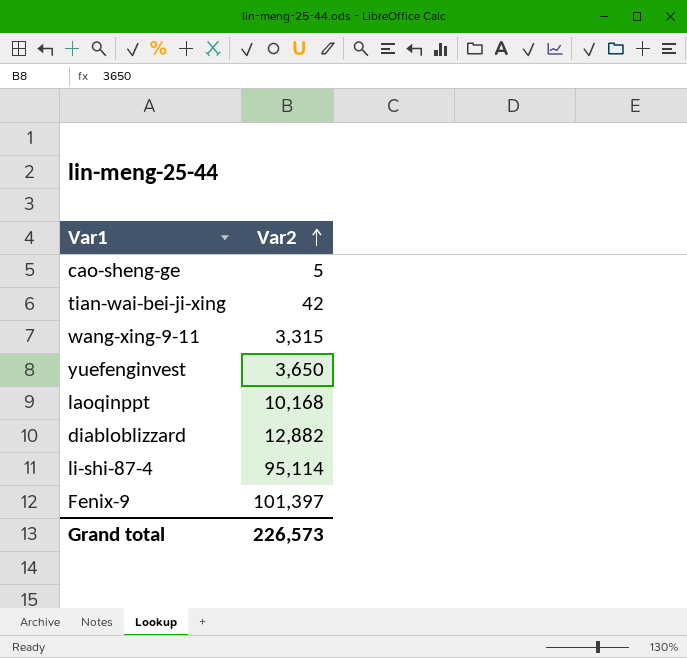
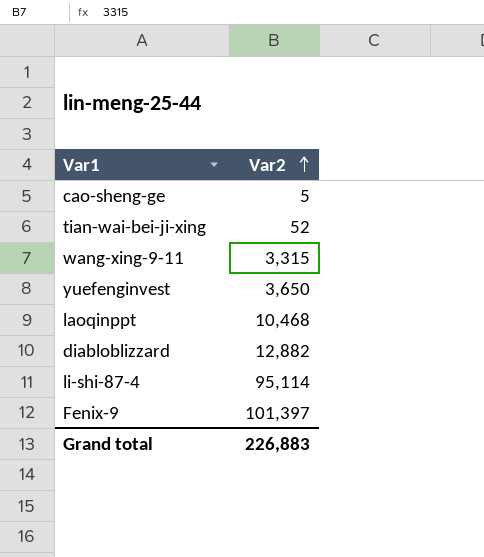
tian-wai-bei-ji-xing | Var2: 42 -> 52
laoqinppt | Var2: 10,168 -> 10,468
Grand total | Var2: 226,573 -> 226,883

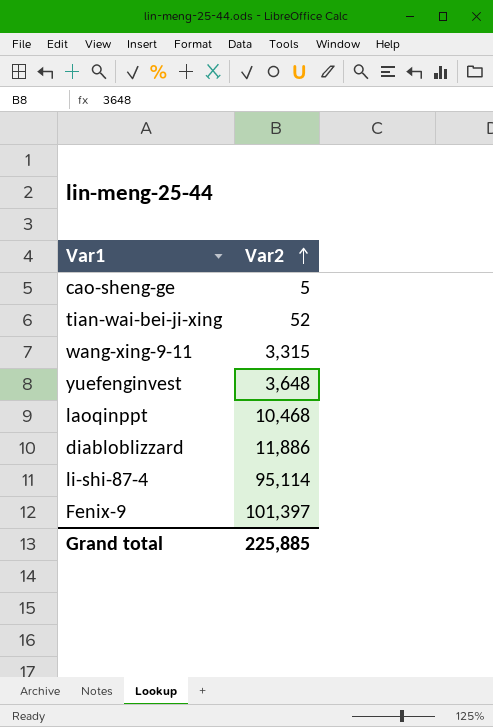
yuefenginvest | Var2: 3,650 -> 3,648
diabloblizzard | Var2: 12,882 -> 11,886
Grand total | Var2: 226,883 -> 225,885

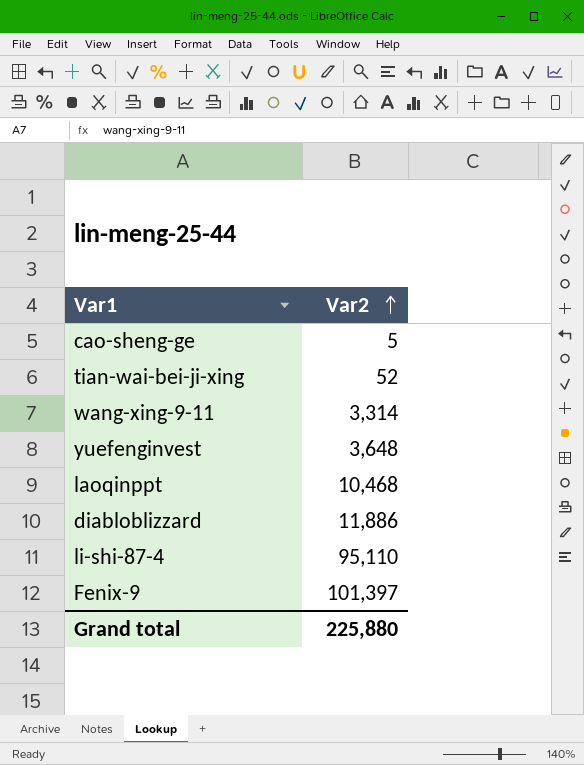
wang-xing-9-11 | Var2: 3,315 -> 3,314
li-shi-87-4 | Var2: 95,114 -> 95,110
Grand total | Var2: 225,885 -> 225,880

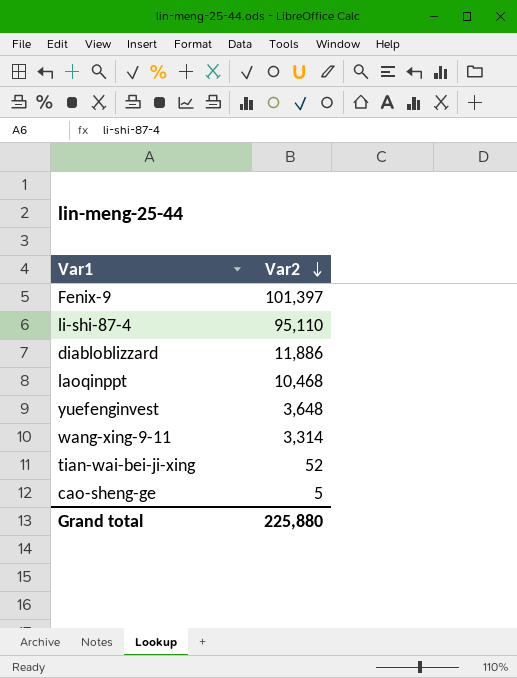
row order: Var2 ascending -> Var2 descending

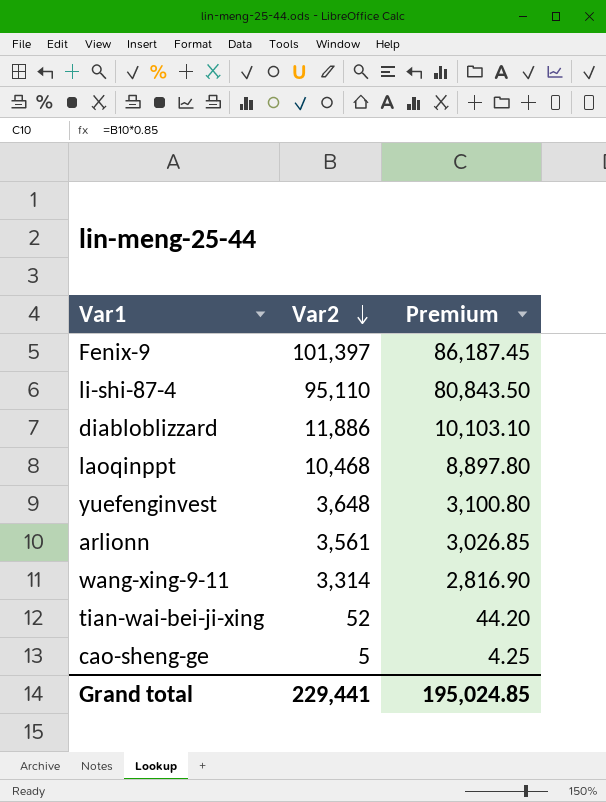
column Premium | formula: none -> [Var2] * 0.85
row arlionn: none -> 3,561 | 3,026.85
Grand total | Var2: 225,880 -> 229,441

